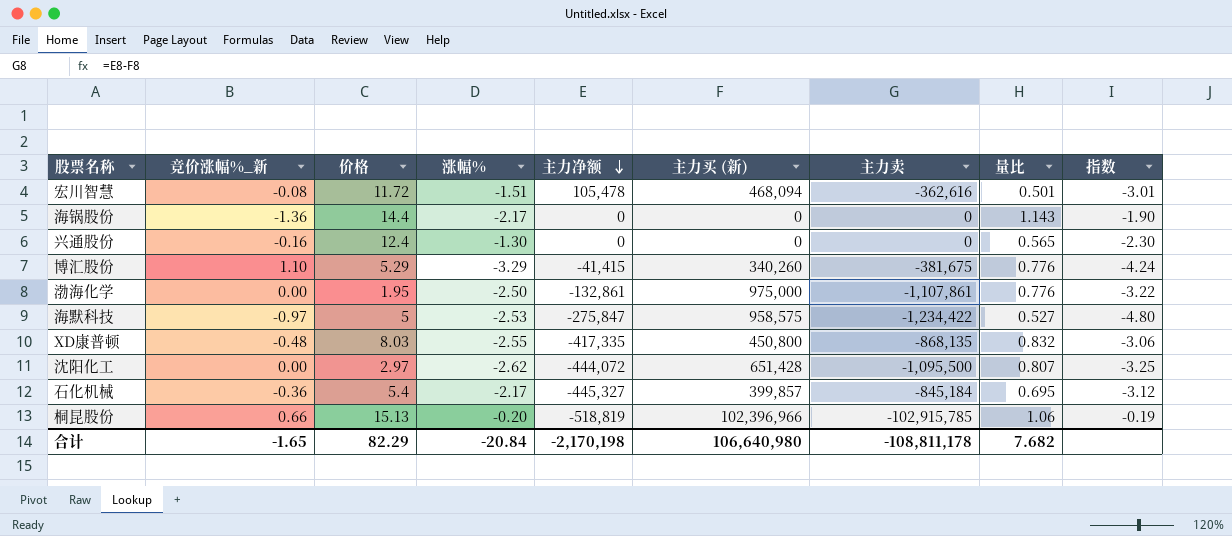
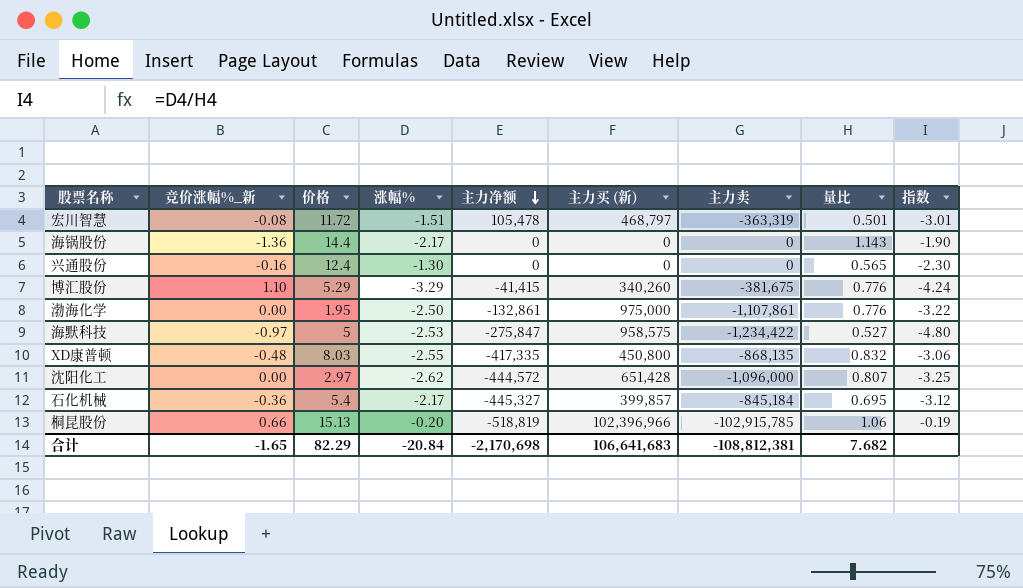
宏川智慧 | 主力买 (新): 468,094 -> 468,797
宏川智慧 | 主力卖: -362,616 -> -363,319
沈阳化工 | 主力净额: -444,072 -> -444,572
沈阳化工 | 主力卖: -1,095,500 -> -1,096,000
合计 | 主力净额: -2,170,198 -> -2,170,698
合计 | 主力买 (新): 106,640,980 -> 106,641,683
合计 | 主力卖: -108,811,178 -> -108,812,381

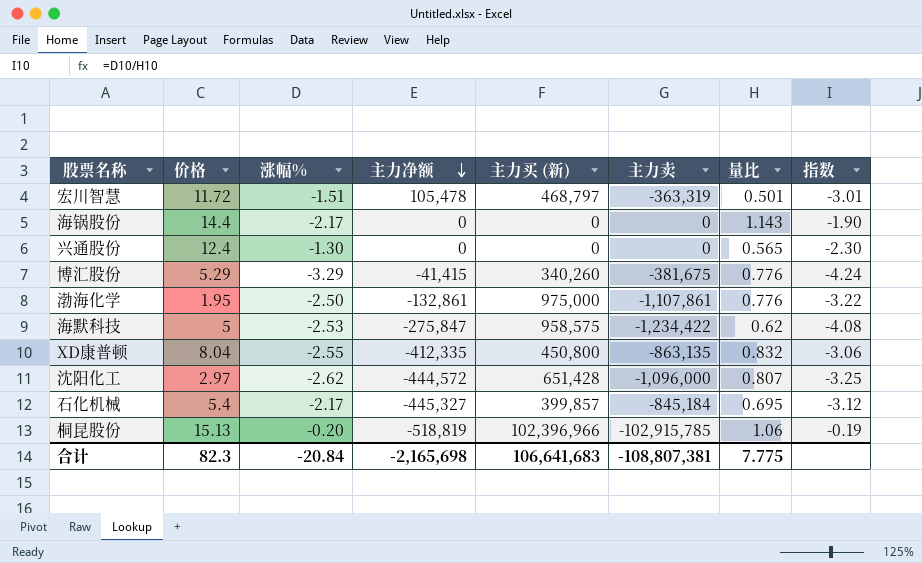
column 竞价涨幅%_新 | position: 2 -> none
海默科技 | 量比: 0.527 -> 0.62
海默科技 | 指数: -4.80 -> -4.08
XD康普顿 | 价格: 8.03 -> 8.04
XD康普顿 | 主力净额: -417,335 -> -412,335
XD康普顿 | 主力卖: -868,135 -> -863,135
合计 | 价格: 82.29 -> 82.3
合计 | 主力净额: -2,170,698 -> -2,165,698
合计 | 主力卖: -108,812,381 -> -108,807,381
合计 | 量比: 7.682 -> 7.775

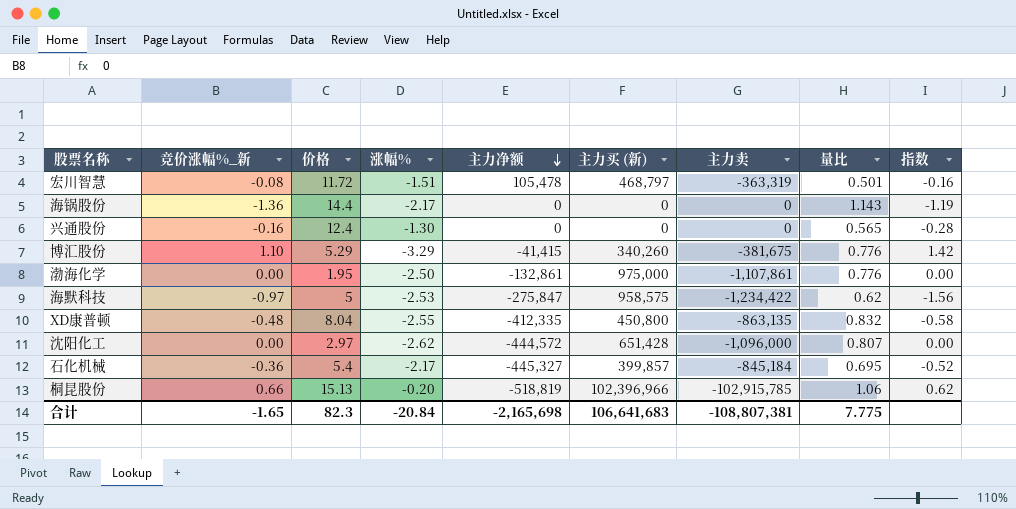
column 竞价涨幅%_新 | position: none -> 2
column 指数 | formula: [涨幅%] / [量比] -> [竞价涨幅%_新] / [量比]

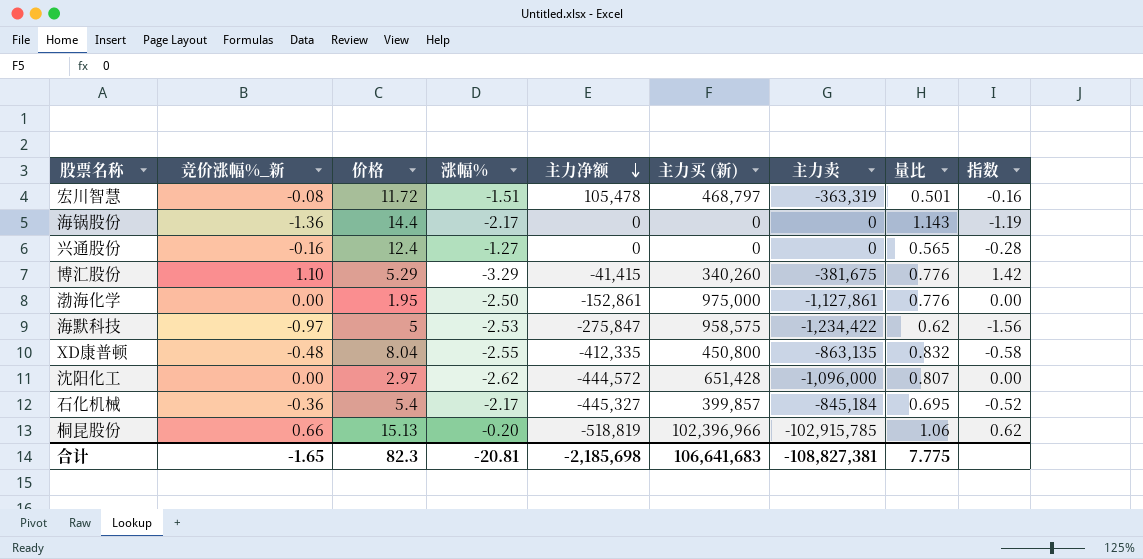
兴通股份 | 涨幅%: -1.30 -> -1.27
渤海化学 | 主力净额: -132,861 -> -152,861
渤海化学 | 主力卖: -1,107,861 -> -1,127,861
合计 | 涨幅%: -20.84 -> -20.81
合计 | 主力净额: -2,165,698 -> -2,185,698
合计 | 主力卖: -108,807,381 -> -108,827,381

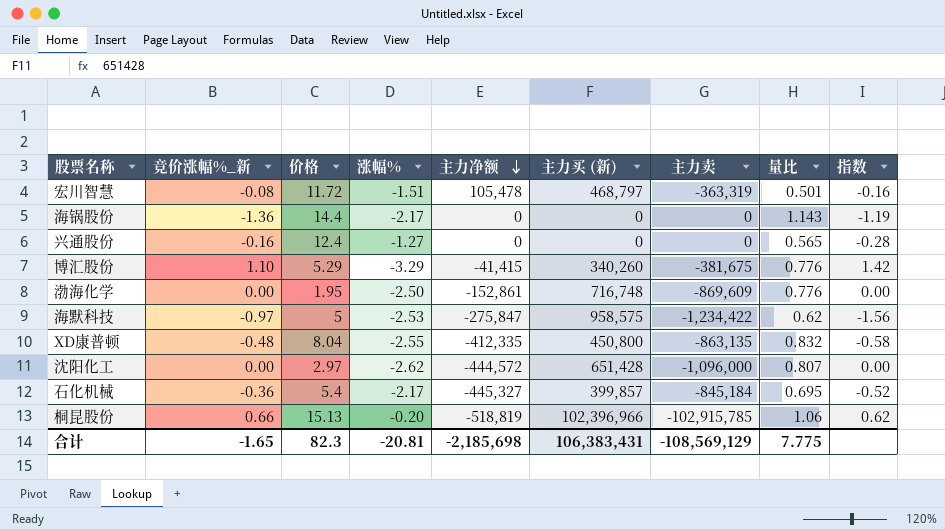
渤海化学 | 主力买 (新): 975,000 -> 716,748
渤海化学 | 主力卖: -1,127,861 -> -869,609
合计 | 主力买 (新): 106,641,683 -> 106,383,431
合计 | 主力卖: -108,827,381 -> -108,569,129

